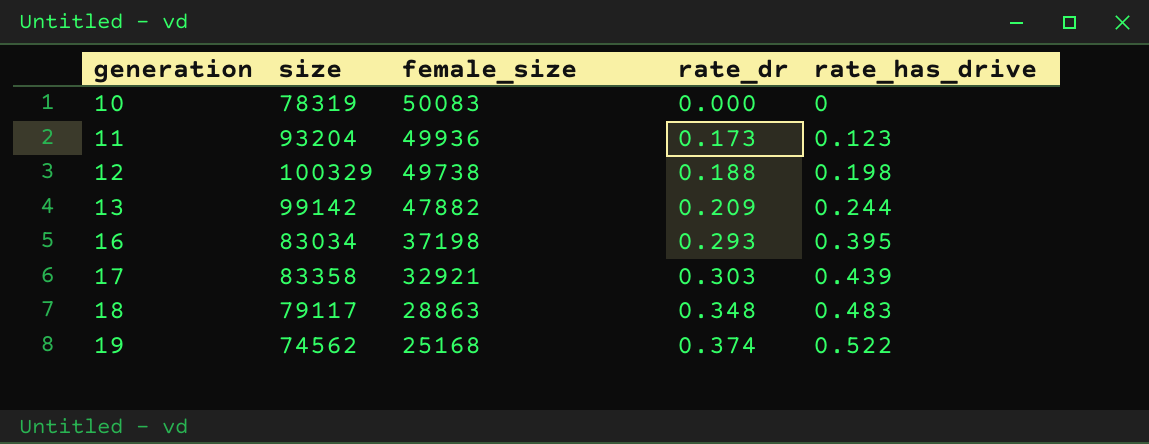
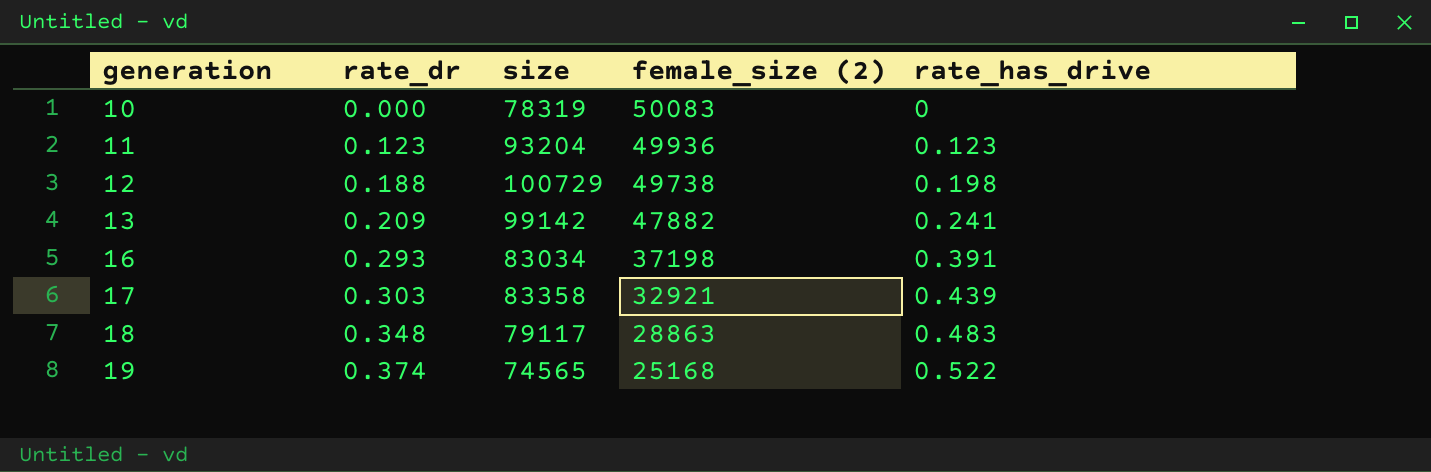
column rate_dr | position: 4 -> 2
column name: female_size -> female_size (2)
11 | rate_dr: 0.173 -> 0.123
12 | size: 100329 -> 100729
13 | rate_has_drive: 0.244 -> 0.241
16 | rate_has_drive: 0.395 -> 0.391
19 | size: 74562 -> 74565

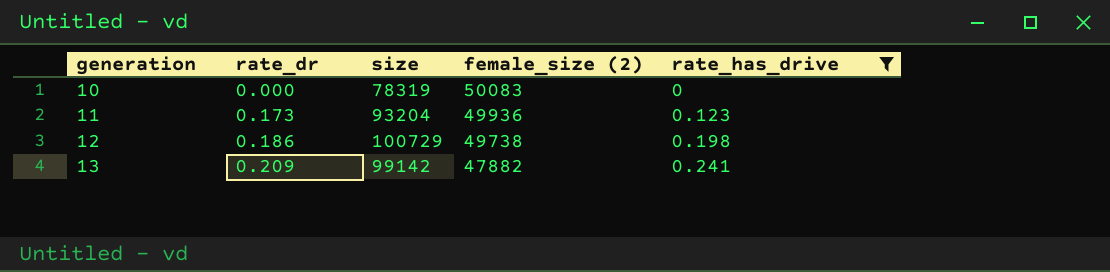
filter: none -> rate_has_drive <= 0.241
11 | rate_dr: 0.123 -> 0.173
12 | rate_dr: 0.188 -> 0.186

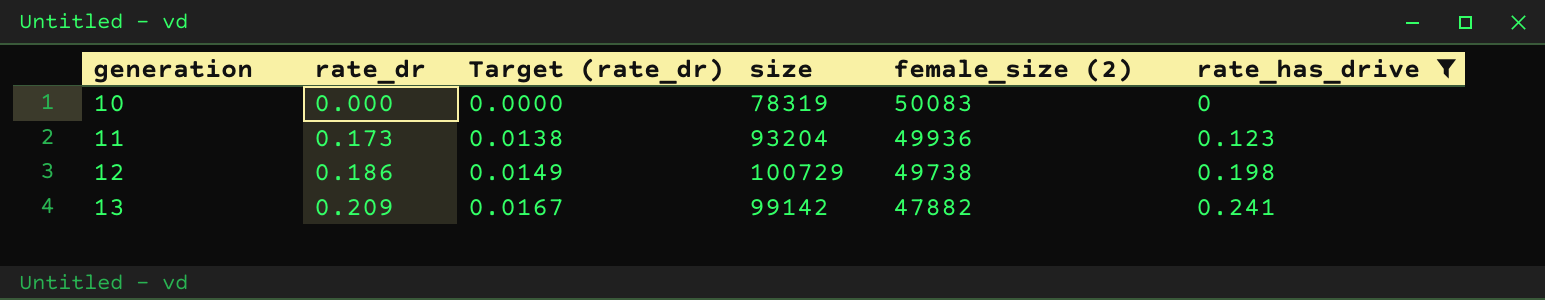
column Target (rate_dr) | formula: none -> [rate_dr] * 0.08

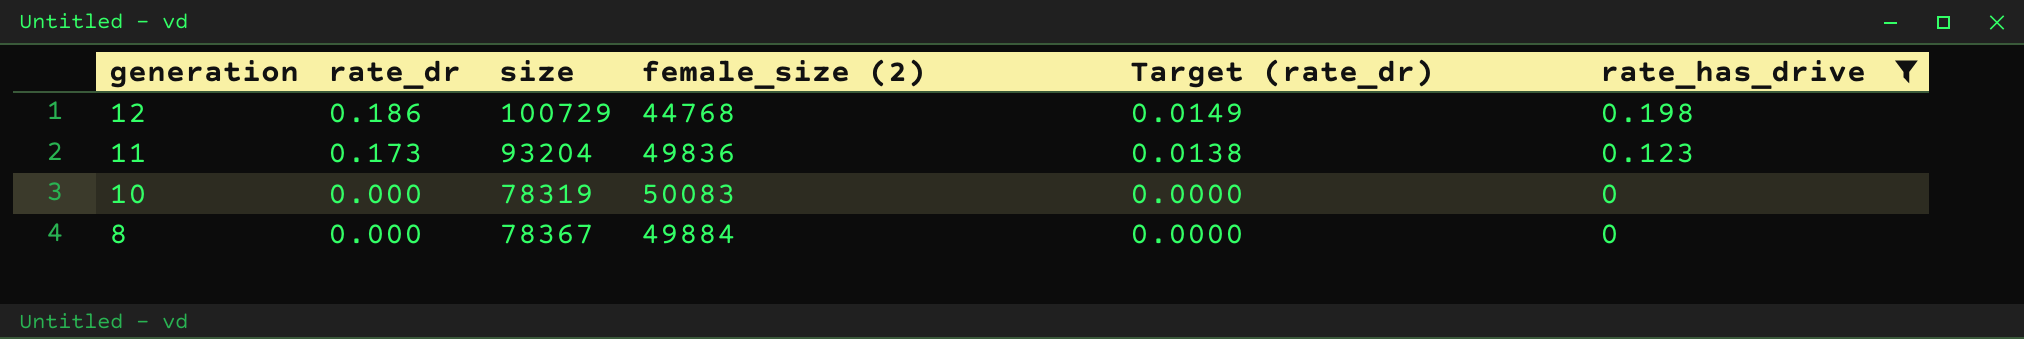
row order: generation ascending -> generation descending
column Target (rate_dr) | position: 3 -> 5
row 13: 0.209 | 0.0167 | 99142 | 47882 | 0.241 -> none
12 | female_size (2): 49738 -> 44768
11 | female_size (2): 49936 -> 49836
row 8: none -> 0.000 | 78367 | 49884 | 0.0000 | 0

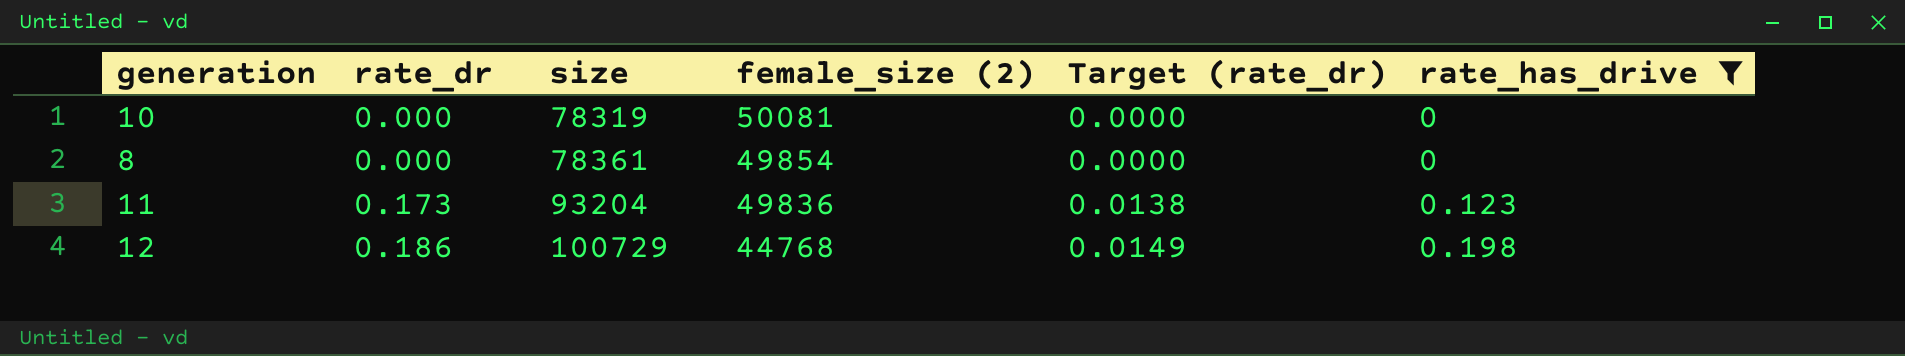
row order: generation descending -> rate_dr ascending
10 | female_size (2): 50083 -> 50081
8 | size: 78367 -> 78361
8 | female_size (2): 49884 -> 49854

